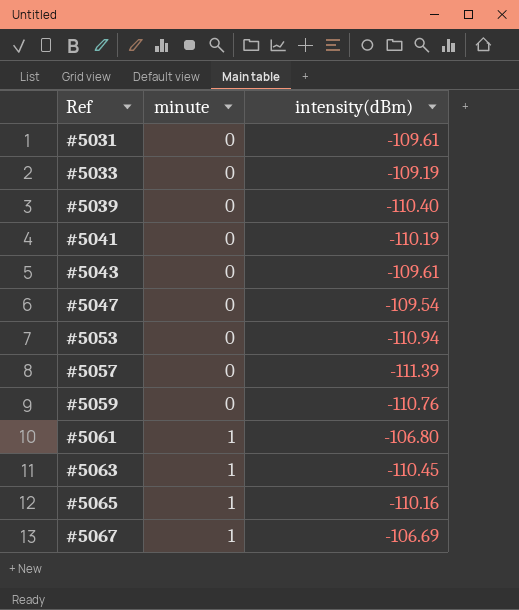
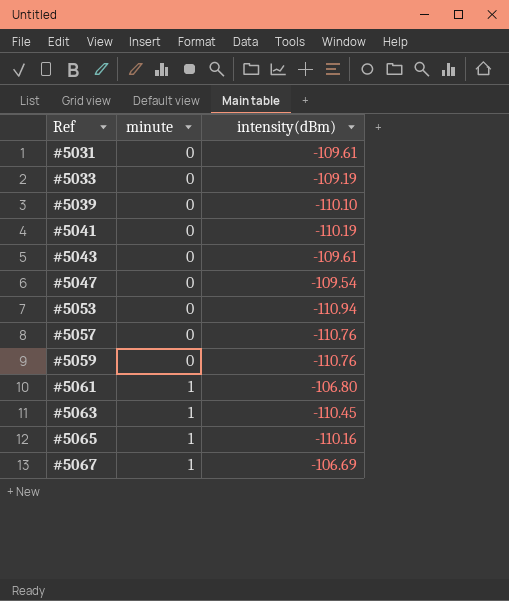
#5039 | intensity(dBm): -110.40 -> -110.10
#5057 | intensity(dBm): -111.39 -> -110.76

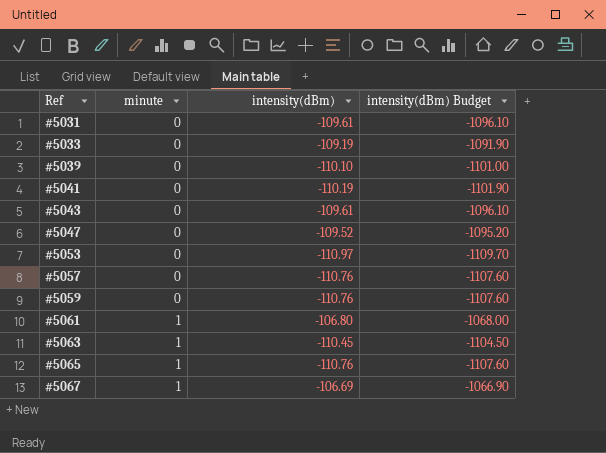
column intensity(dBm) Budget | formula: none -> [intensity(dBm)] * 10
#5047 | intensity(dBm): -109.54 -> -109.52
#5053 | intensity(dBm): -110.94 -> -110.97
#5065 | intensity(dBm): -110.16 -> -110.76

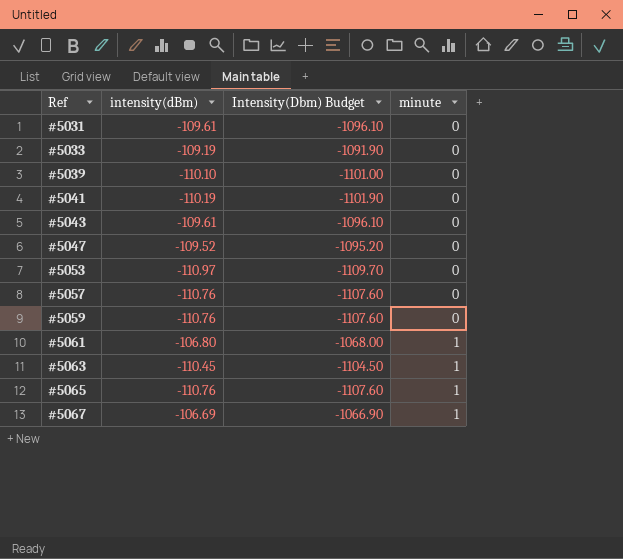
column name: intensity(dBm) Budget -> Intensity(Dbm) Budget
column minute | position: 2 -> 4

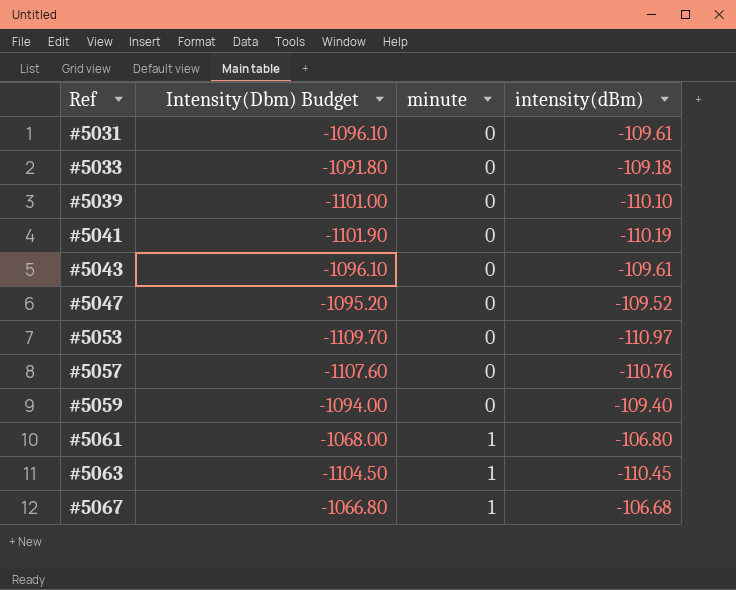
column intensity(dBm) | position: 2 -> 4
row #5065: -110.76 | -1107.60 | 1 -> none
#5033 | Intensity(Dbm) Budget: -1091.90 -> -1091.80
#5033 | intensity(dBm): -109.19 -> -109.18
#5059 | Intensity(Dbm) Budget: -1107.60 -> -1094.00
#5059 | intensity(dBm): -110.76 -> -109.40
#5067 | Intensity(Dbm) Budget: -1066.90 -> -1066.80
#5067 | intensity(dBm): -106.69 -> -106.68

